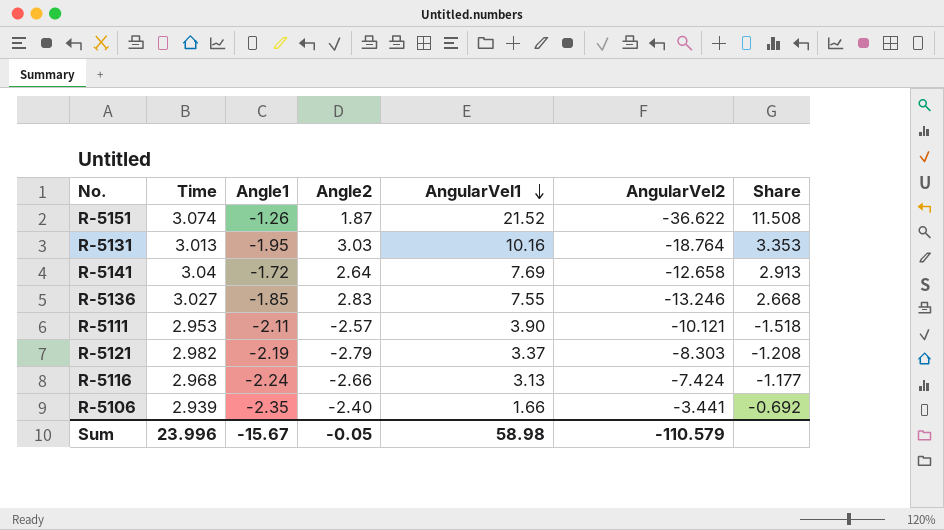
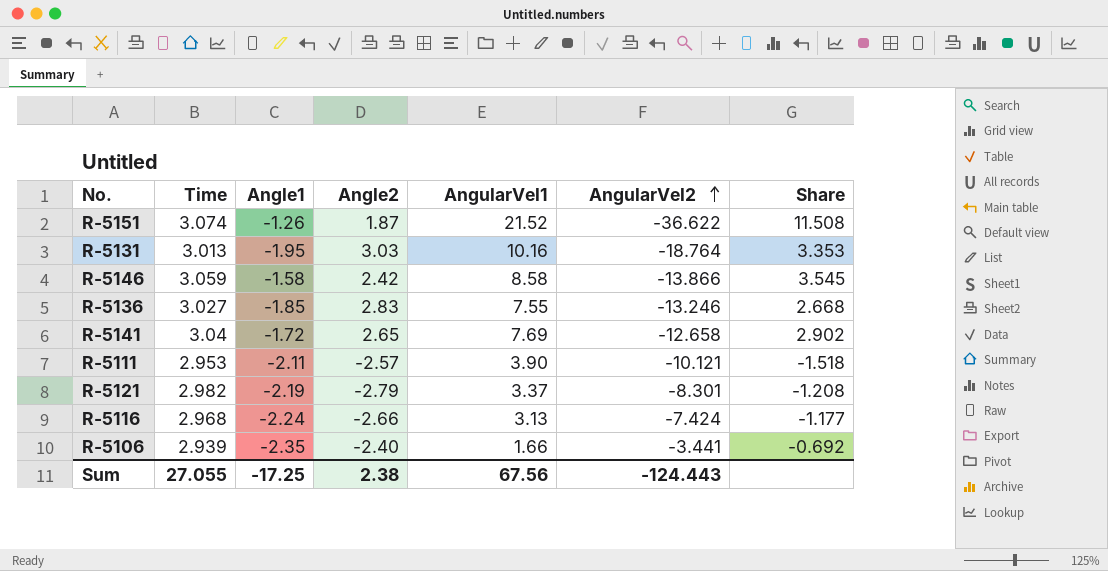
row order: AngularVel1 descending -> AngularVel2 ascending
row R-5146: none -> 3.059 | -1.58 | 2.42 | 8.58 | -13.866 | 3.545
R-5141 | Angle2: 2.64 -> 2.65
R-5141 | Share: 2.913 -> 2.902
R-5121 | AngularVel2: -8.303 -> -8.301
Sum | Time: 23.996 -> 27.055
Sum | Angle1: -15.67 -> -17.25
Sum | Angle2: -0.05 -> 2.38
Sum | AngularVel1: 58.98 -> 67.56
Sum | AngularVel2: -110.579 -> -124.443

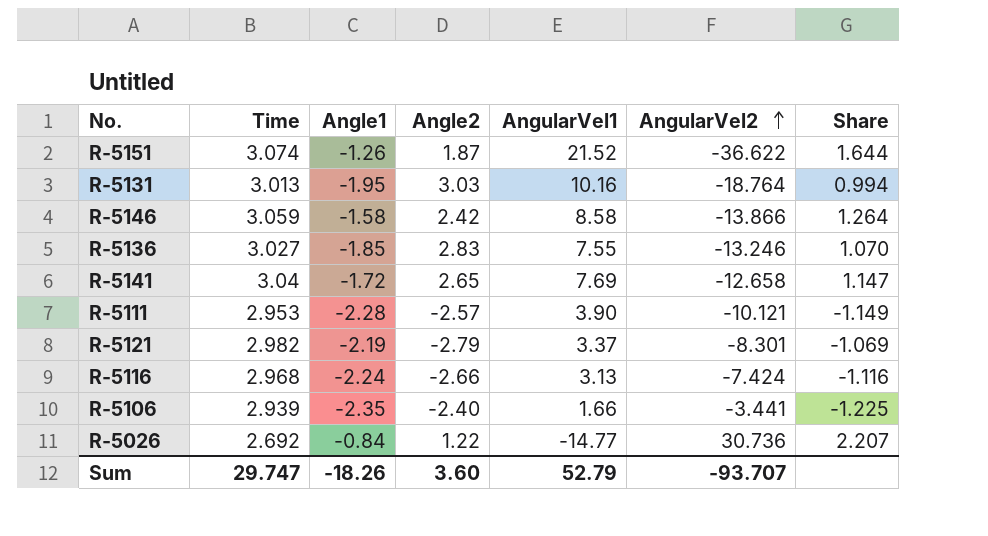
column Share | formula: [AngularVel1] / [Angle2] -> [Time] / [Angle2]
R-5111 | Angle1: -2.11 -> -2.28
row R-5026: none -> 2.692 | -0.84 | 1.22 | -14.77 | 30.736 | 2.207
Sum | Time: 27.055 -> 29.747
Sum | Angle1: -17.25 -> -18.26
Sum | Angle2: 2.38 -> 3.60
Sum | AngularVel1: 67.56 -> 52.79
Sum | AngularVel2: -124.443 -> -93.707

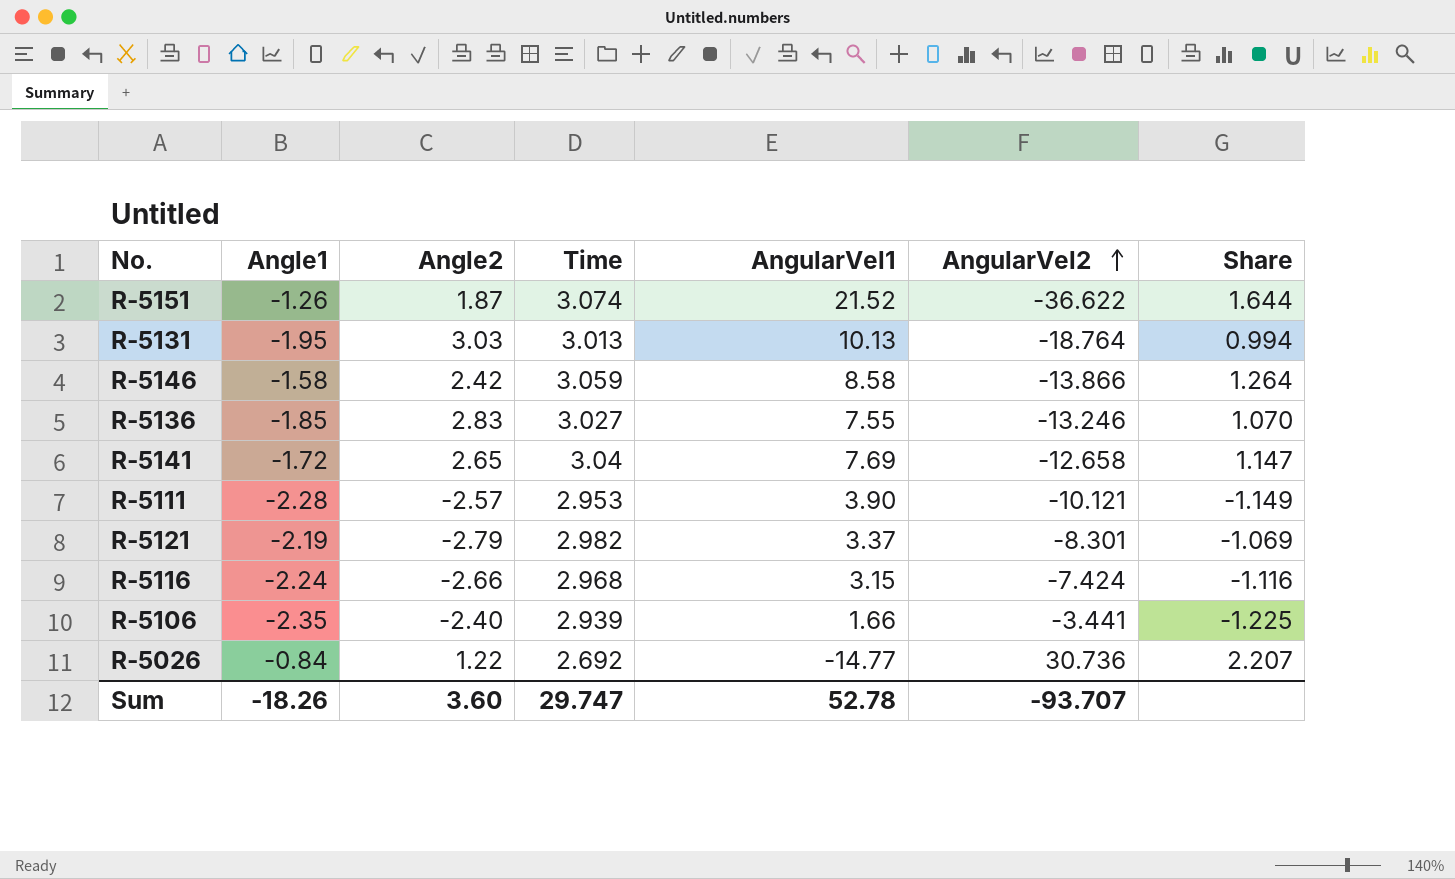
column Time | position: 2 -> 4
R-5131 | AngularVel1: 10.16 -> 10.13
R-5116 | AngularVel1: 3.13 -> 3.15
Sum | AngularVel1: 52.79 -> 52.78

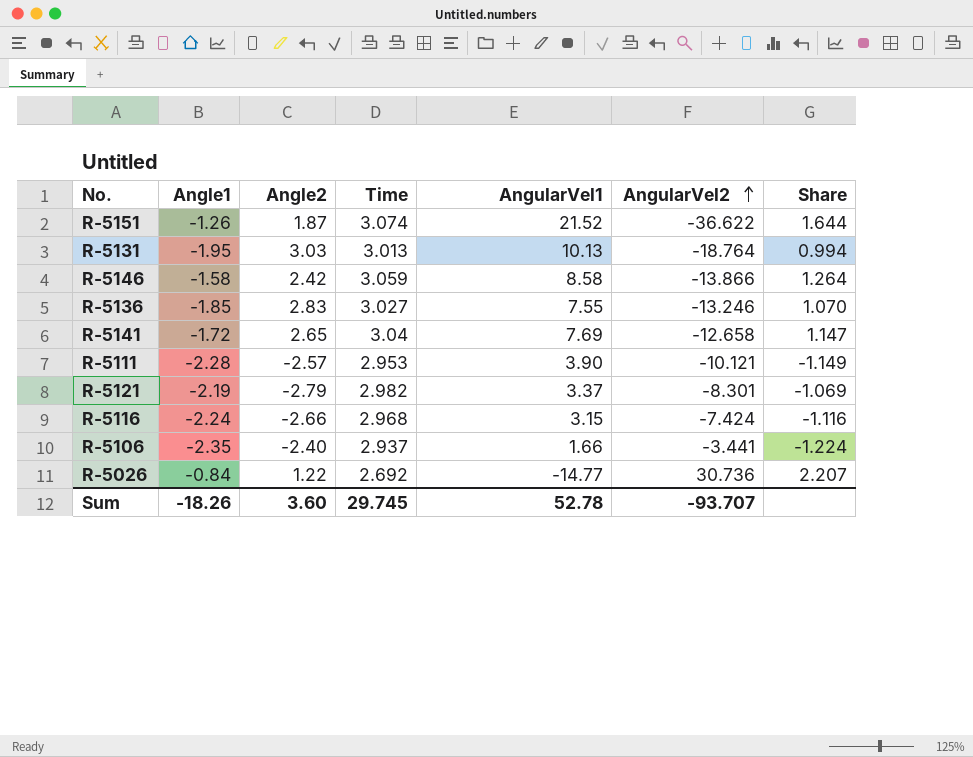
R-5106 | Time: 2.939 -> 2.937
R-5106 | Share: -1.225 -> -1.224
Sum | Time: 29.747 -> 29.745

